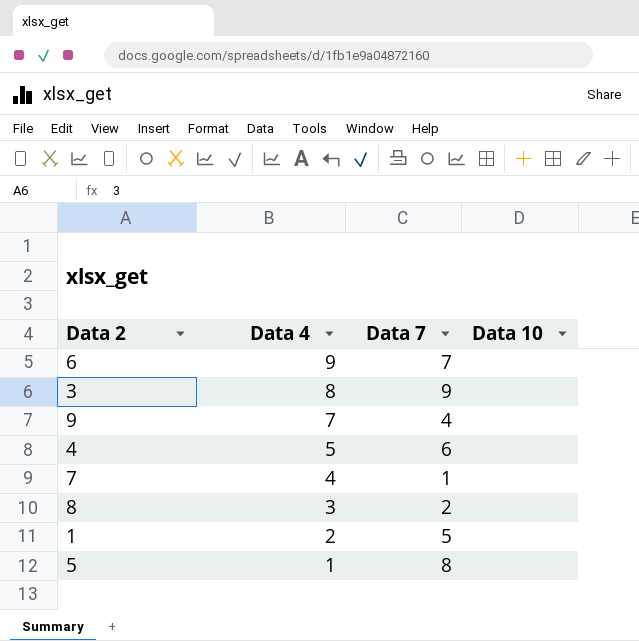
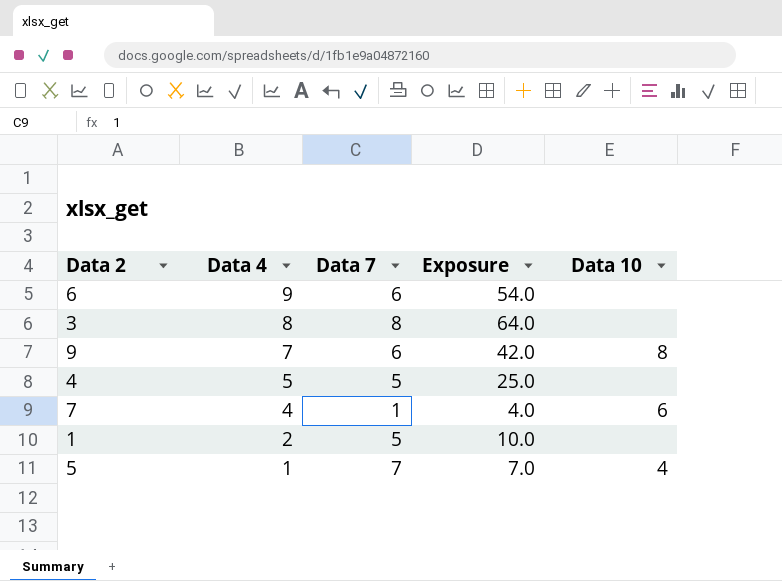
column Exposure | formula: none -> [Data 4] * [Data 7]
row 8: 3 | 2 | none -> none
6 | Data 7: 7 -> 6
3 | Data 7: 9 -> 8
9 | Data 7: 4 -> 6
9 | Data 10: none -> 8
4 | Data 7: 6 -> 5
7 | Data 10: none -> 6
5 | Data 7: 8 -> 7
5 | Data 10: none -> 4

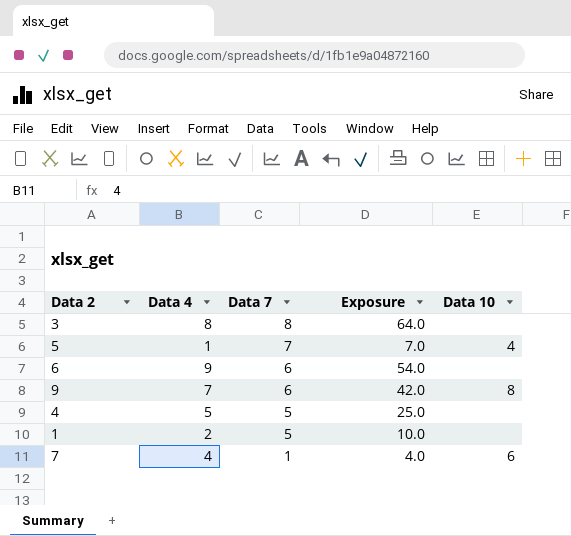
row order: Data 4 descending -> Data 7 descending

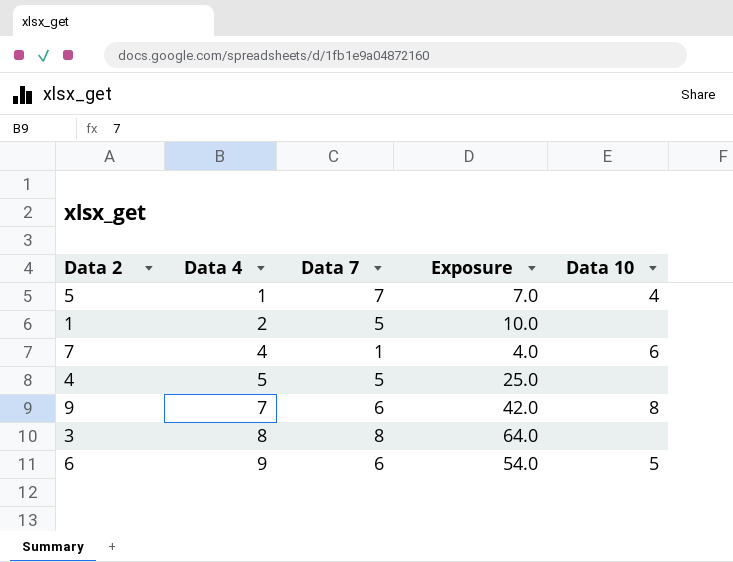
row order: Data 7 descending -> Data 4 ascending
6 | Data 10: none -> 5

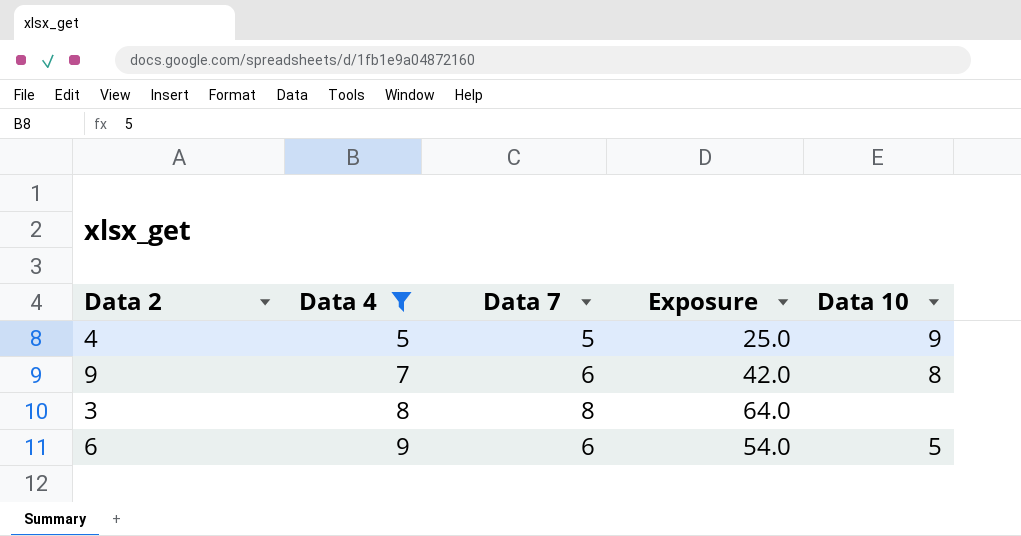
filter: none -> Data 4 >= 5
4 | Data 10: none -> 9

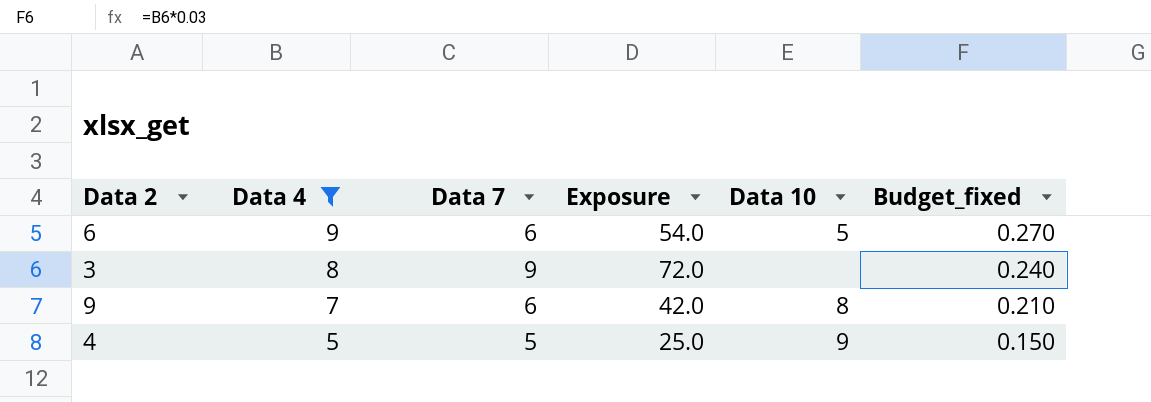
row order: Data 4 ascending -> Data 4 descending
column Budget_fixed | formula: none -> [Data 4] * 0.03
3 | Data 7: 8 -> 9
3 | Exposure: 64.0 -> 72.0

